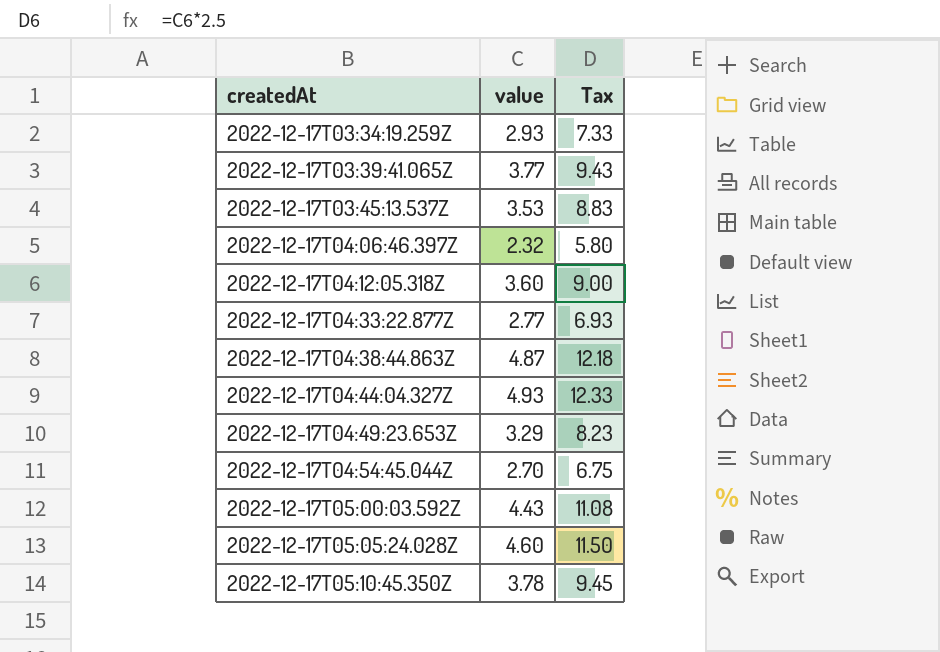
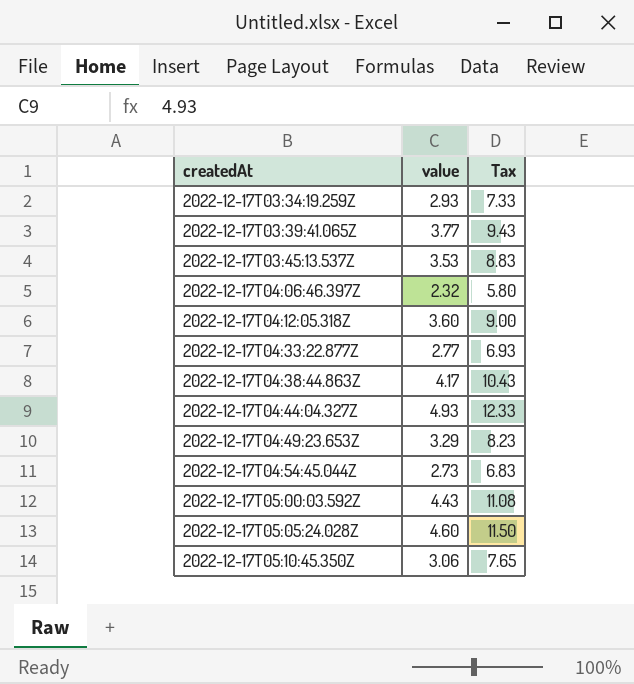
2022-12-17T04:38:44.863Z | value: 4.87 -> 4.17
2022-12-17T04:38:44.863Z | Tax: 12.18 -> 10.43
2022-12-17T04:54:45.044Z | value: 2.70 -> 2.73
2022-12-17T04:54:45.044Z | Tax: 6.75 -> 6.83
2022-12-17T05:10:45.350Z | value: 3.78 -> 3.06
2022-12-17T05:10:45.350Z | Tax: 9.45 -> 7.65

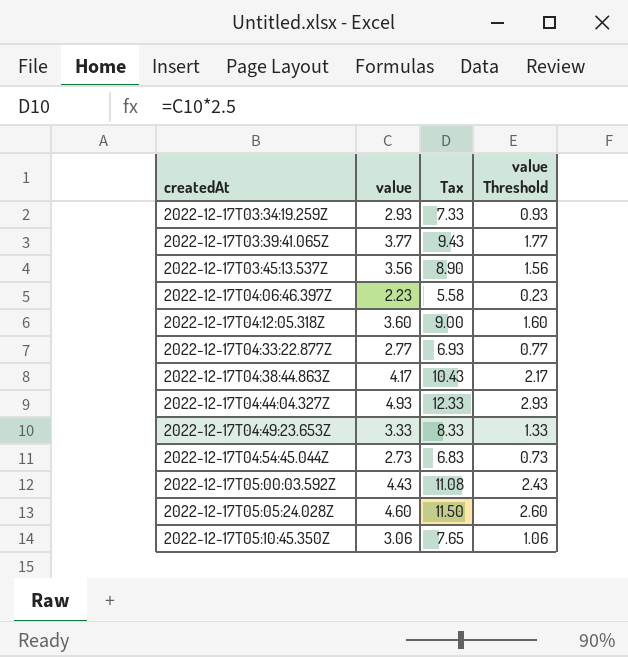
column value Threshold | formula: none -> [value] - 2
2022-12-17T03:45:13.537Z | value: 3.53 -> 3.56
2022-12-17T03:45:13.537Z | Tax: 8.83 -> 8.90
2022-12-17T04:06:46.397Z | value: 2.32 -> 2.23
2022-12-17T04:06:46.397Z | Tax: 5.80 -> 5.58
2022-12-17T04:49:23.653Z | value: 3.29 -> 3.33
2022-12-17T04:49:23.653Z | Tax: 8.23 -> 8.33

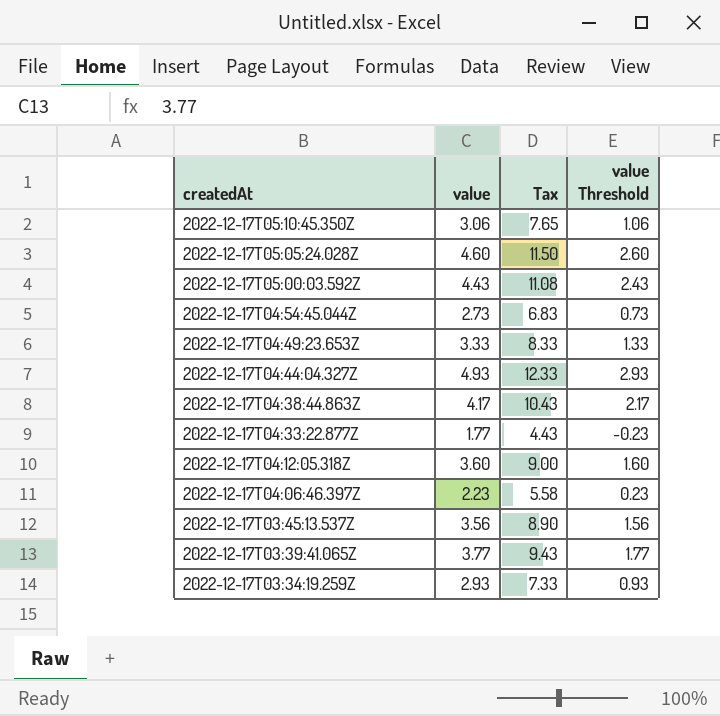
row order: createdAt ascending -> createdAt descending
2022-12-17T04:33:22.877Z | value: 2.77 -> 1.77
2022-12-17T04:33:22.877Z | Tax: 6.93 -> 4.43
2022-12-17T04:33:22.877Z | value Threshold: 0.77 -> -0.23

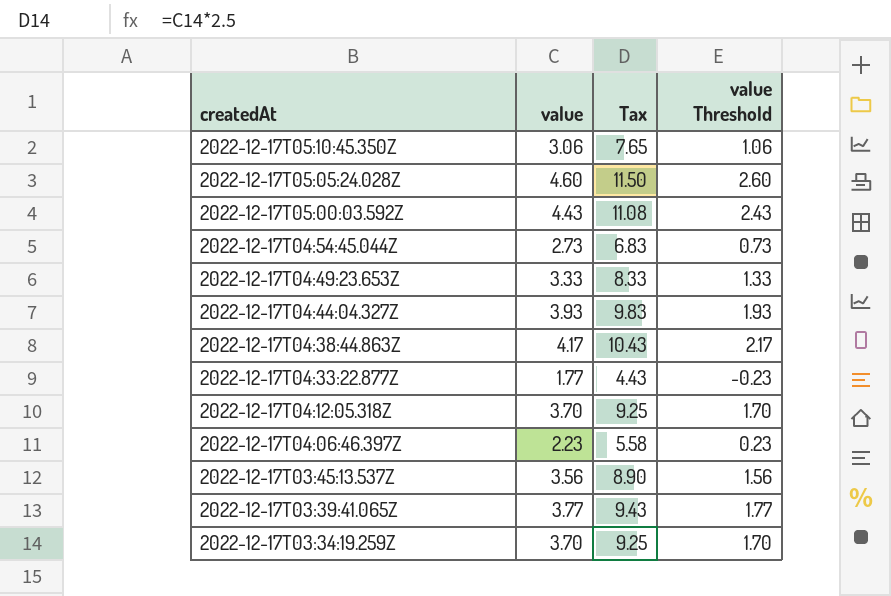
2022-12-17T04:44:04.327Z | value: 4.93 -> 3.93
2022-12-17T04:44:04.327Z | Tax: 12.33 -> 9.83
2022-12-17T04:44:04.327Z | value Threshold: 2.93 -> 1.93
2022-12-17T04:12:05.318Z | value: 3.60 -> 3.70
2022-12-17T04:12:05.318Z | Tax: 9.00 -> 9.25
2022-12-17T04:12:05.318Z | value Threshold: 1.60 -> 1.70
2022-12-17T03:34:19.259Z | value: 2.93 -> 3.70
2022-12-17T03:34:19.259Z | Tax: 7.33 -> 9.25
2022-12-17T03:34:19.259Z | value Threshold: 0.93 -> 1.70

